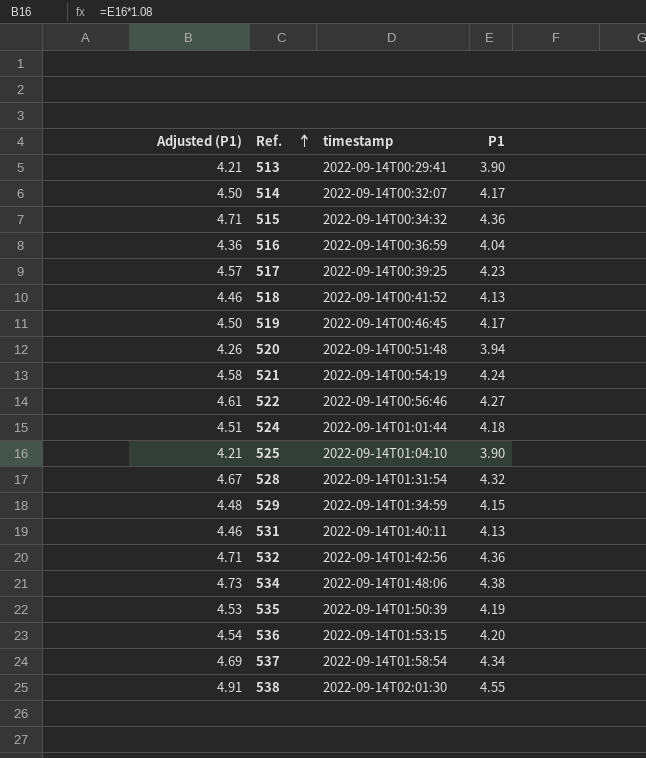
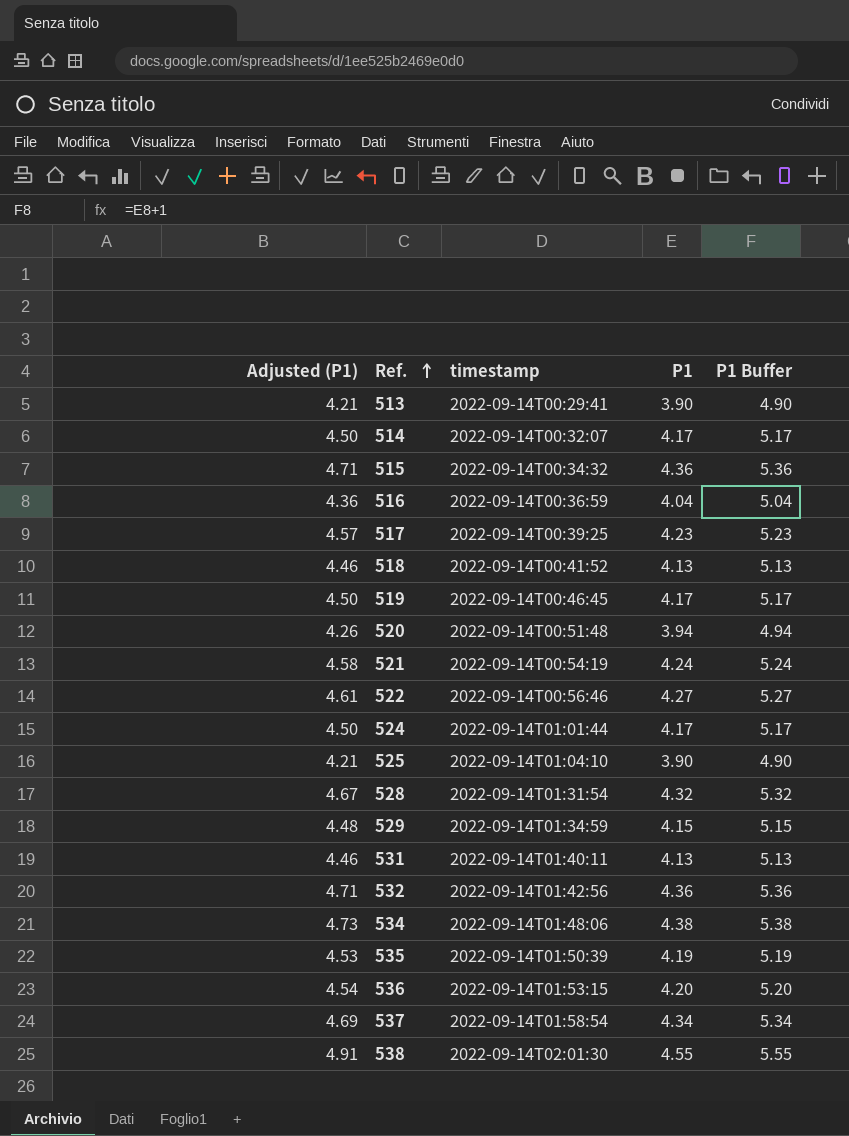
column P1 Buffer | formula: none -> [P1] + 1
524 | Adjusted (P1): 4.51 -> 4.50
524 | P1: 4.18 -> 4.17

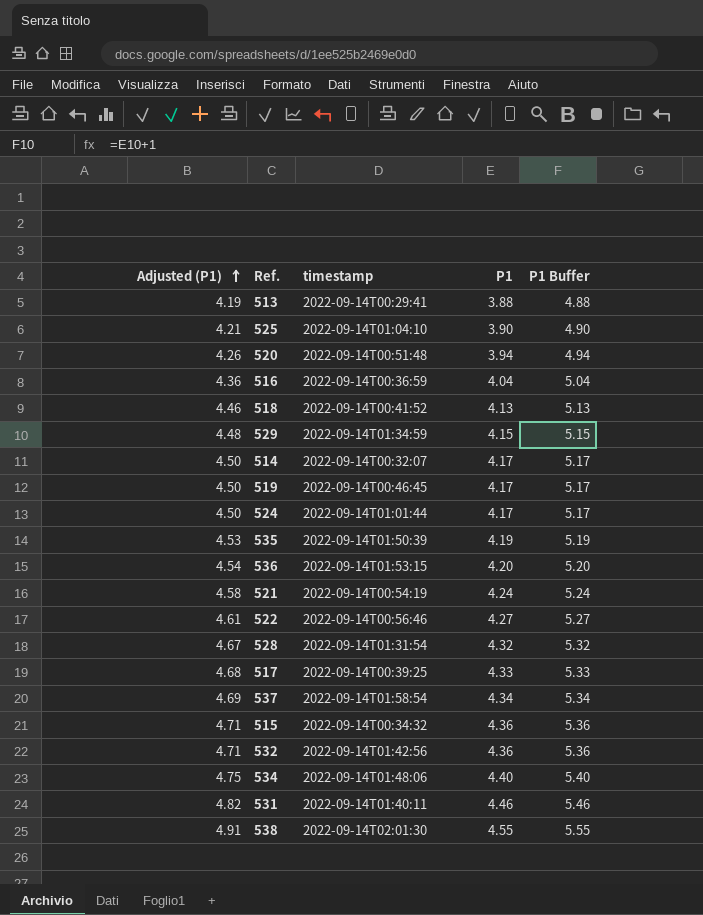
row order: Ref. ascending -> Adjusted (P1) ascending
513 | Adjusted (P1): 4.21 -> 4.19
513 | P1: 3.90 -> 3.88
513 | P1 Buffer: 4.90 -> 4.88
517 | Adjusted (P1): 4.57 -> 4.68
517 | P1: 4.23 -> 4.33
517 | P1 Buffer: 5.23 -> 5.33
534 | Adjusted (P1): 4.73 -> 4.75
534 | P1: 4.38 -> 4.40
534 | P1 Buffer: 5.38 -> 5.40
531 | Adjusted (P1): 4.46 -> 4.82
531 | P1: 4.13 -> 4.46
531 | P1 Buffer: 5.13 -> 5.46

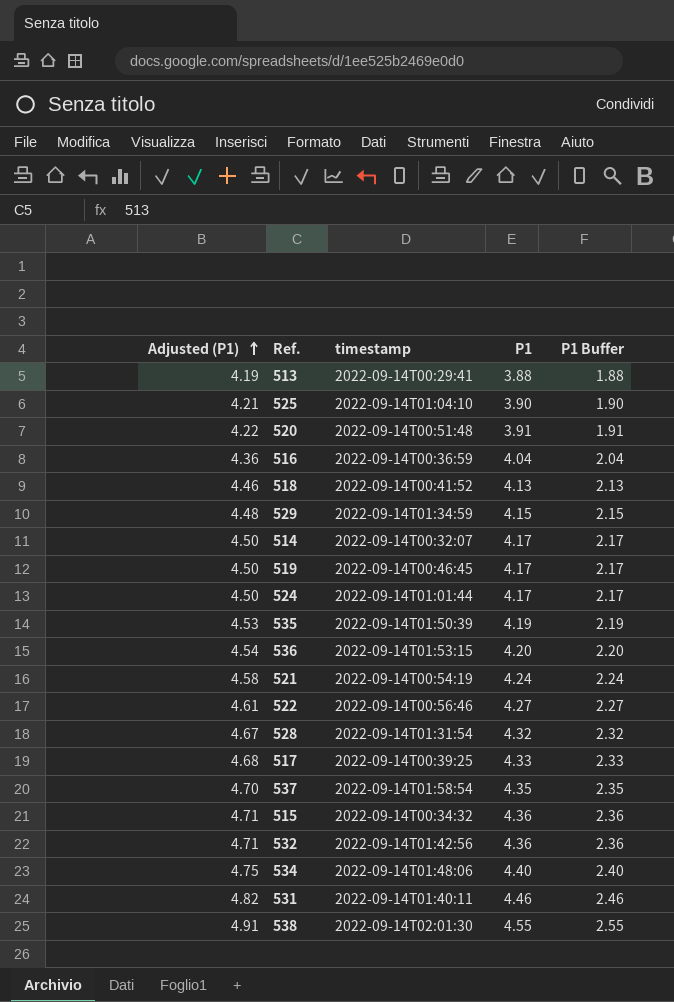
column P1 Buffer | formula: [P1] + 1 -> [P1] - 2
520 | Adjusted (P1): 4.26 -> 4.22
520 | P1: 3.94 -> 3.91
537 | Adjusted (P1): 4.69 -> 4.70
537 | P1: 4.34 -> 4.35

